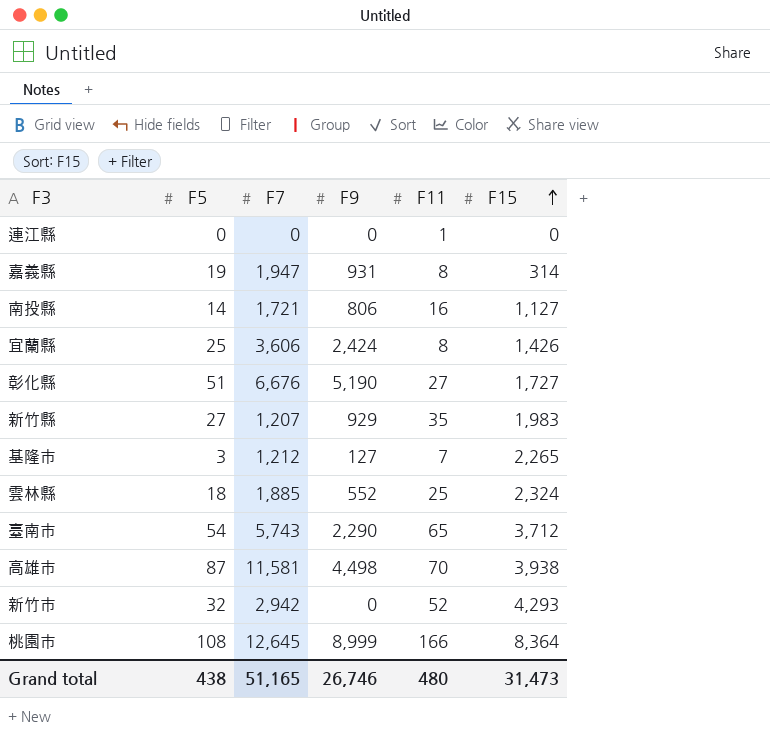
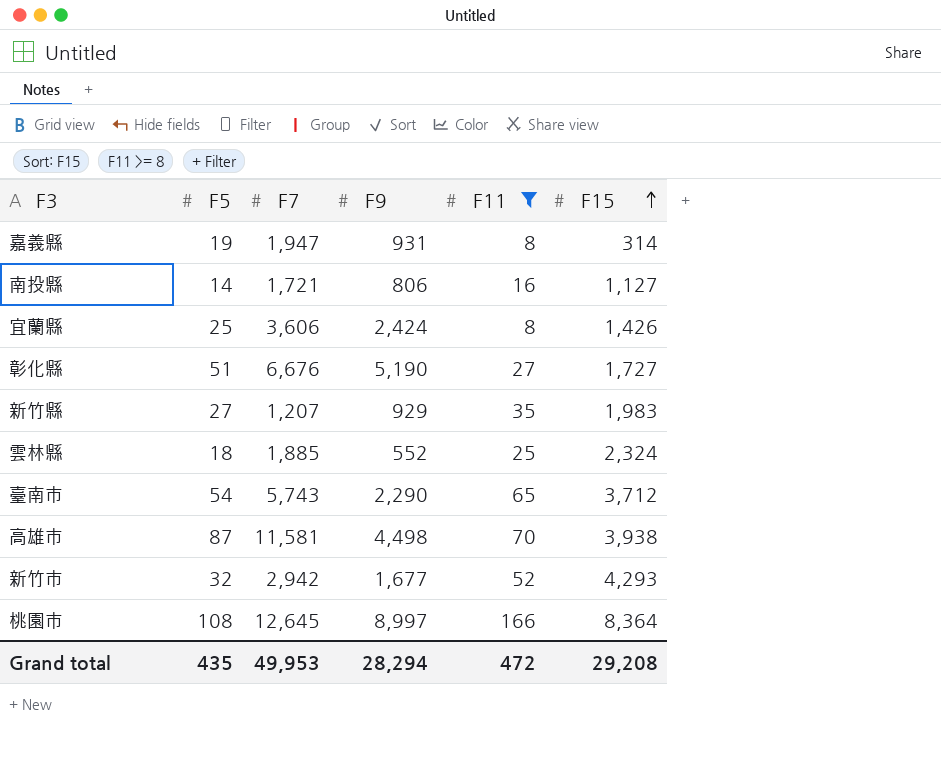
filter: none -> F11 >= 8
新竹市 | F9: 0 -> 1,677
桃園市 | F9: 8,999 -> 8,997
Grand total | F5: 438 -> 435
Grand total | F7: 51,165 -> 49,953
Grand total | F9: 26,746 -> 28,294
Grand total | F11: 480 -> 472
Grand total | F15: 31,473 -> 29,208

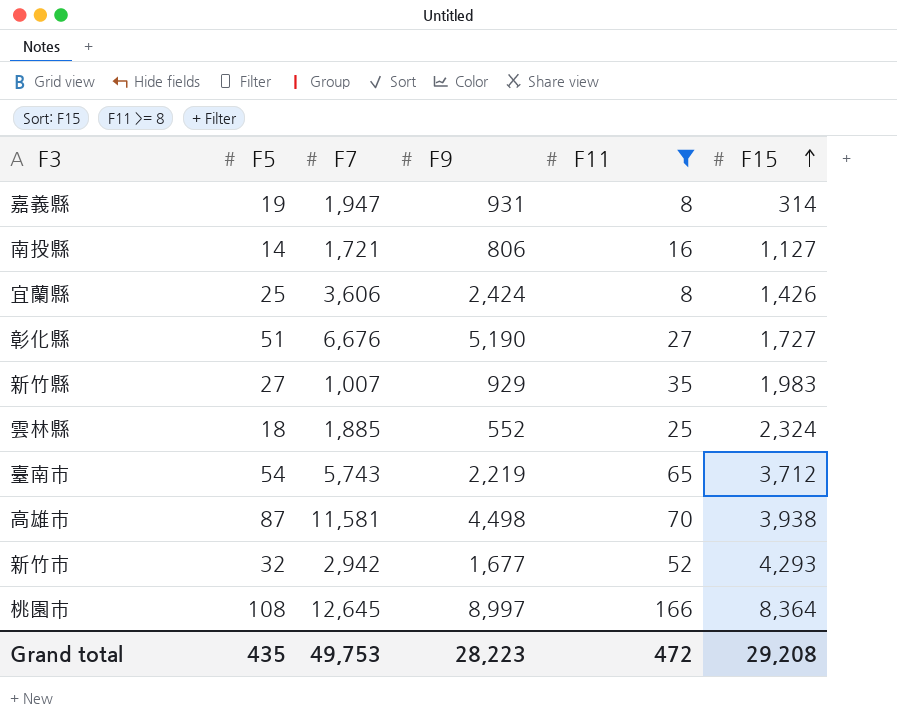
新竹縣 | F7: 1,207 -> 1,007
臺南市 | F9: 2,290 -> 2,219
Grand total | F7: 49,953 -> 49,753
Grand total | F9: 28,294 -> 28,223

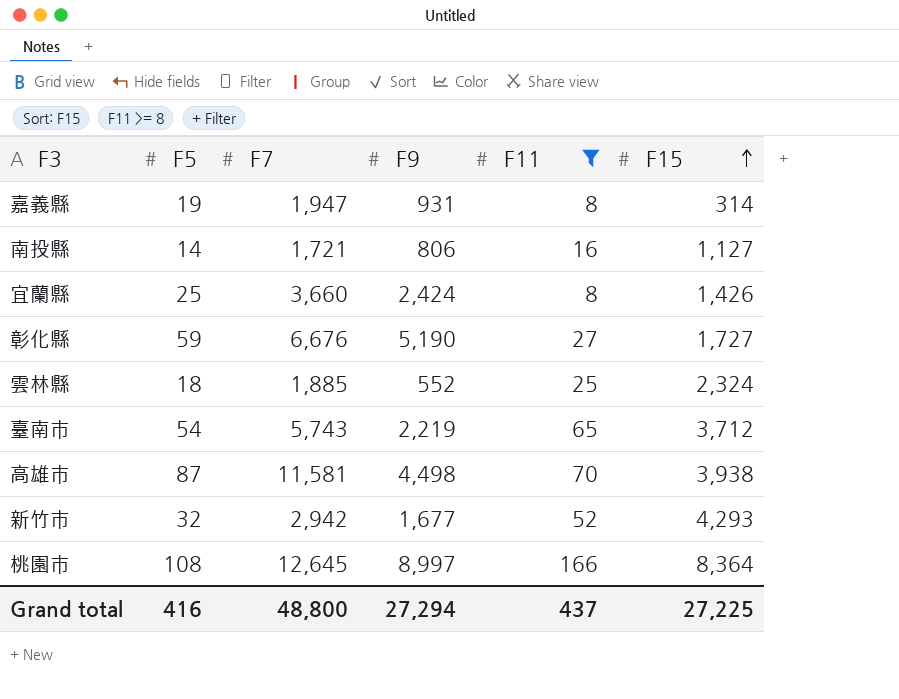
row 新竹縣: 27 | 1,007 | 929 | 35 | 1,983 -> none
宜蘭縣 | F7: 3,606 -> 3,660
彰化縣 | F5: 51 -> 59
Grand total | F5: 435 -> 416
Grand total | F7: 49,753 -> 48,800
Grand total | F9: 28,223 -> 27,294
Grand total | F11: 472 -> 437
Grand total | F15: 29,208 -> 27,225

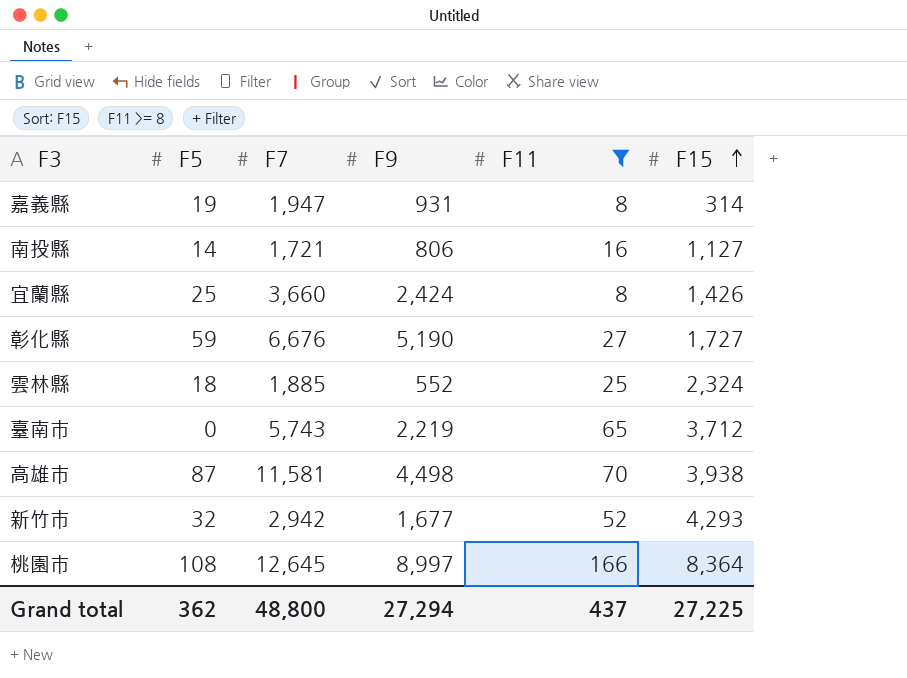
臺南市 | F5: 54 -> 0
Grand total | F5: 416 -> 362

